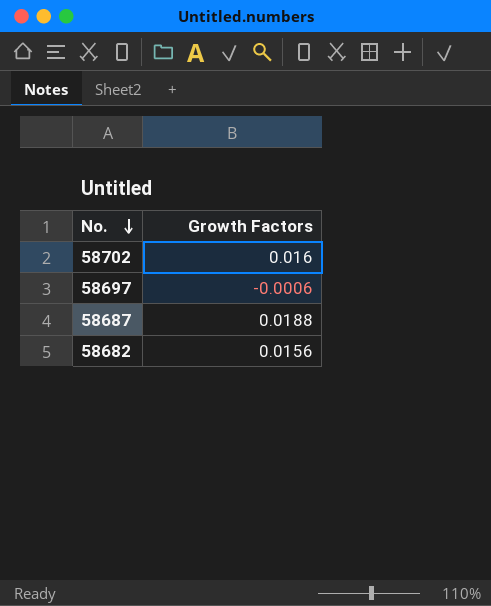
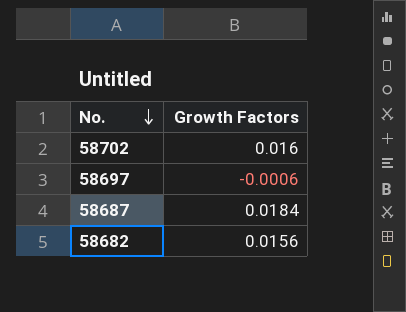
58687 | Growth Factors: 0.0188 -> 0.0184

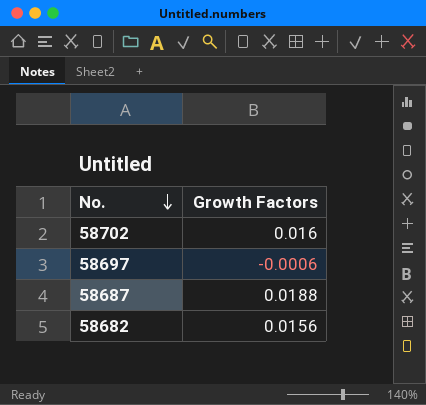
58687 | Growth Factors: 0.0184 -> 0.0188

